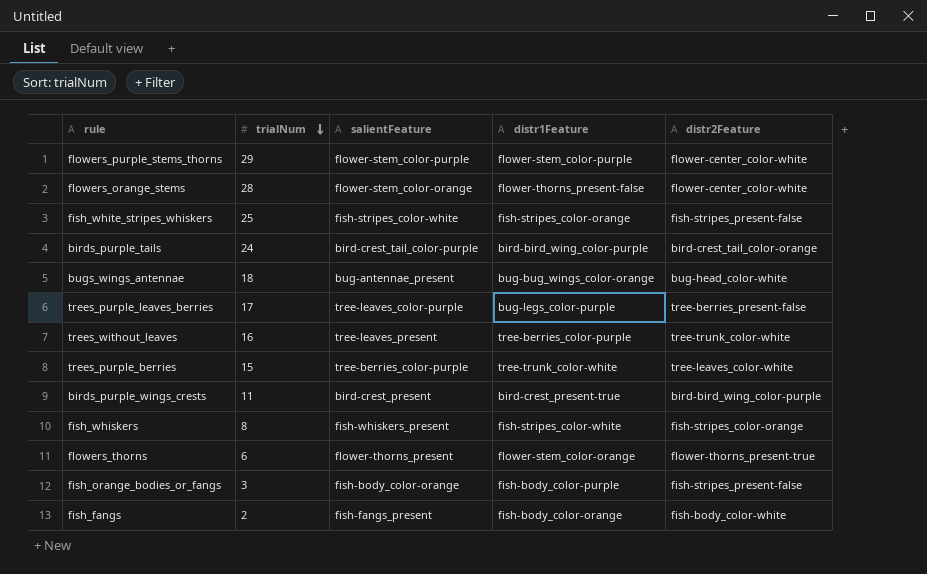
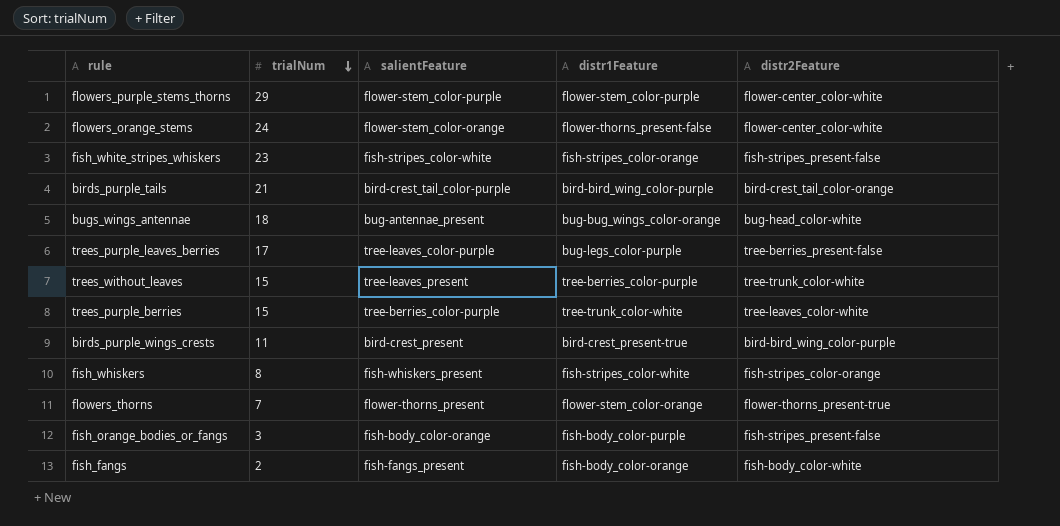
flowers_orange_stems | trialNum: 28 -> 24
fish_white_stripes_whiskers | trialNum: 25 -> 23
birds_purple_tails | trialNum: 24 -> 21
trees_without_leaves | trialNum: 16 -> 15
flowers_thorns | trialNum: 6 -> 7

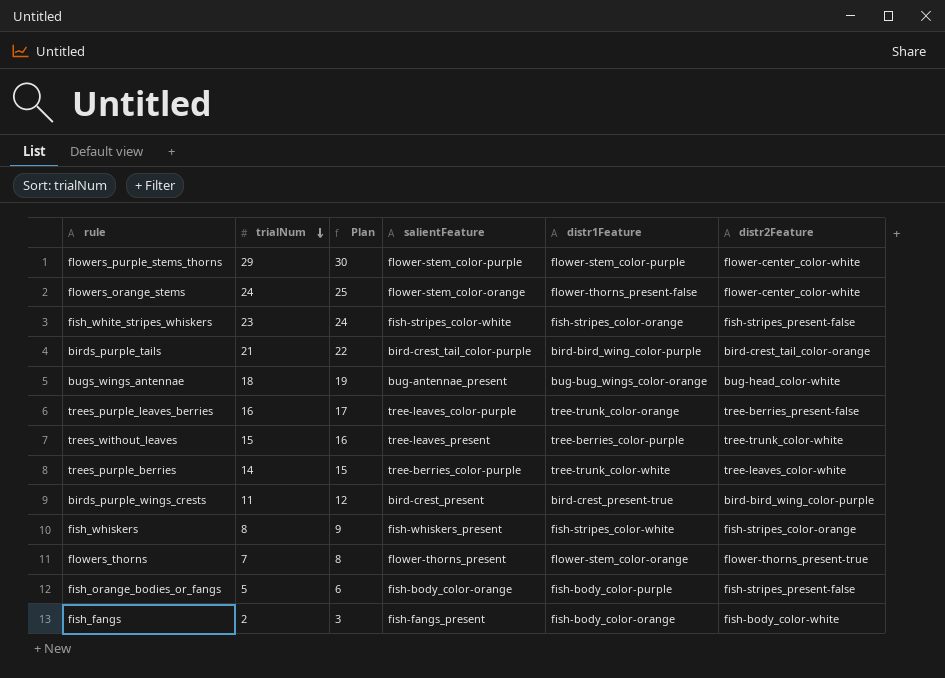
column Plan | formula: none -> [trialNum] + 1
trees_purple_leaves_berries | trialNum: 17 -> 16
trees_purple_leaves_berries | distr1Feature: bug-legs_color-purple -> tree-trunk_color-orange
trees_purple_berries | trialNum: 15 -> 14
fish_orange_bodies_or_fangs | trialNum: 3 -> 5

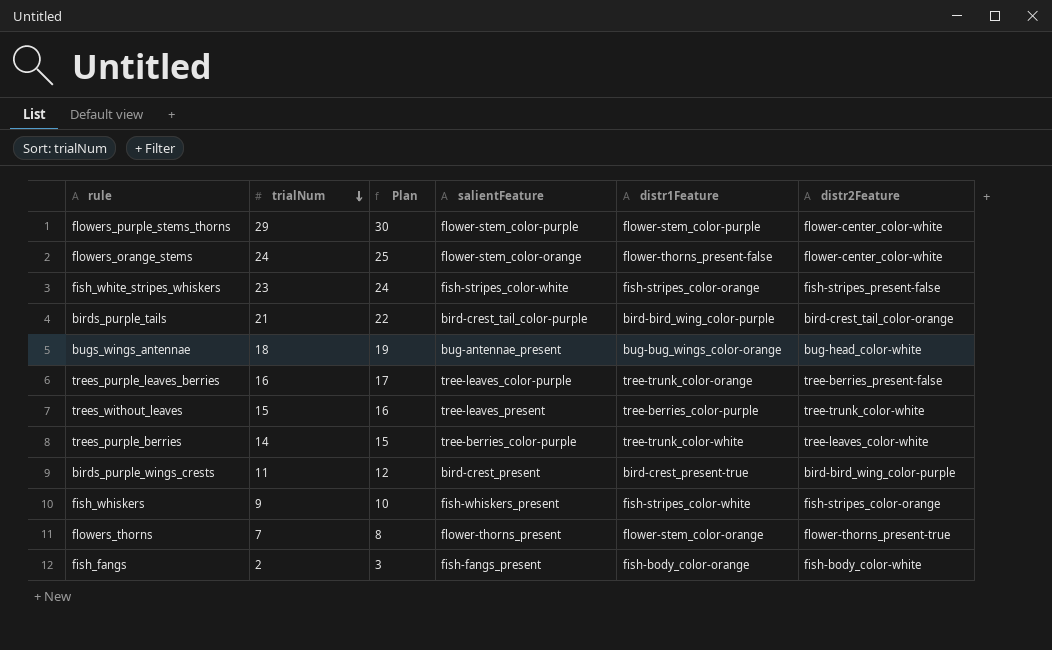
row fish_orange_bodies_or_fangs: 5 | 6 | fish-body_color-orange | fish-body_color-purple | fish-stripes_present-false -> none
fish_whiskers | trialNum: 8 -> 9
fish_whiskers | Plan: 9 -> 10

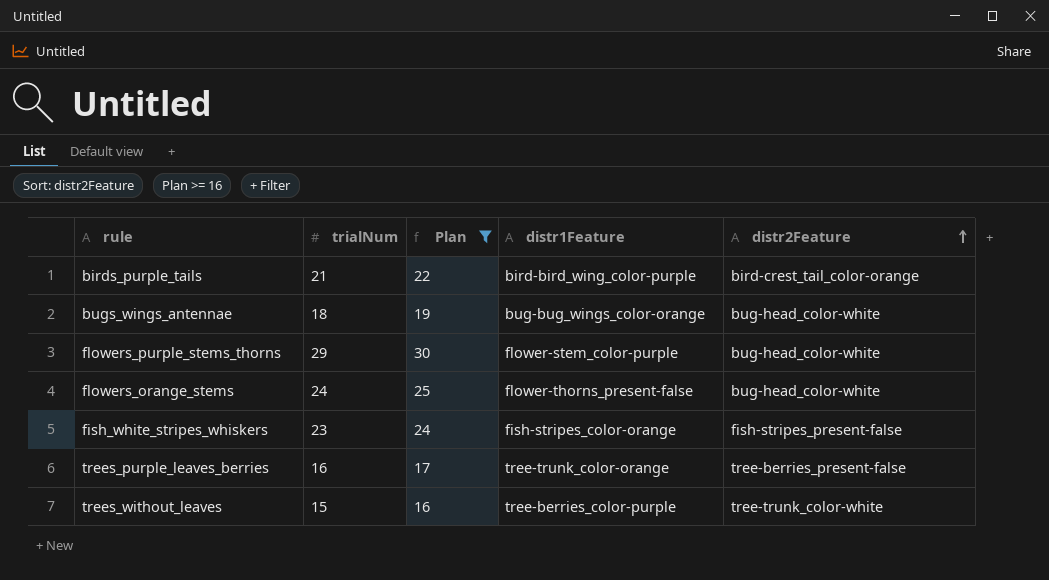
filter: none -> Plan >= 16
row order: trialNum descending -> distr2Feature ascending
column salientFeature | position: 4 -> none
flowers_purple_stems_thorns | distr2Feature: flower-center_color-white -> bug-head_color-white
flowers_orange_stems | distr2Feature: flower-center_color-white -> bug-head_color-white

